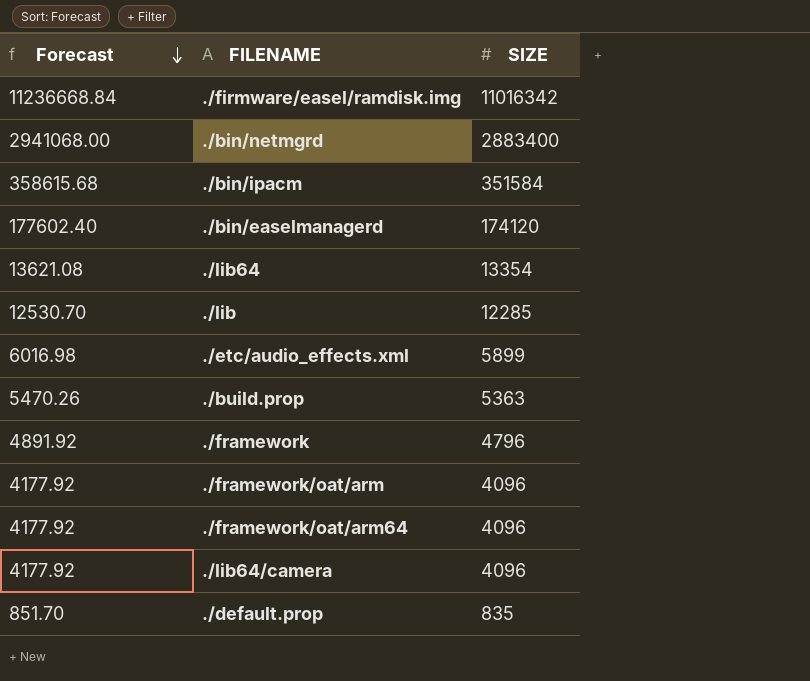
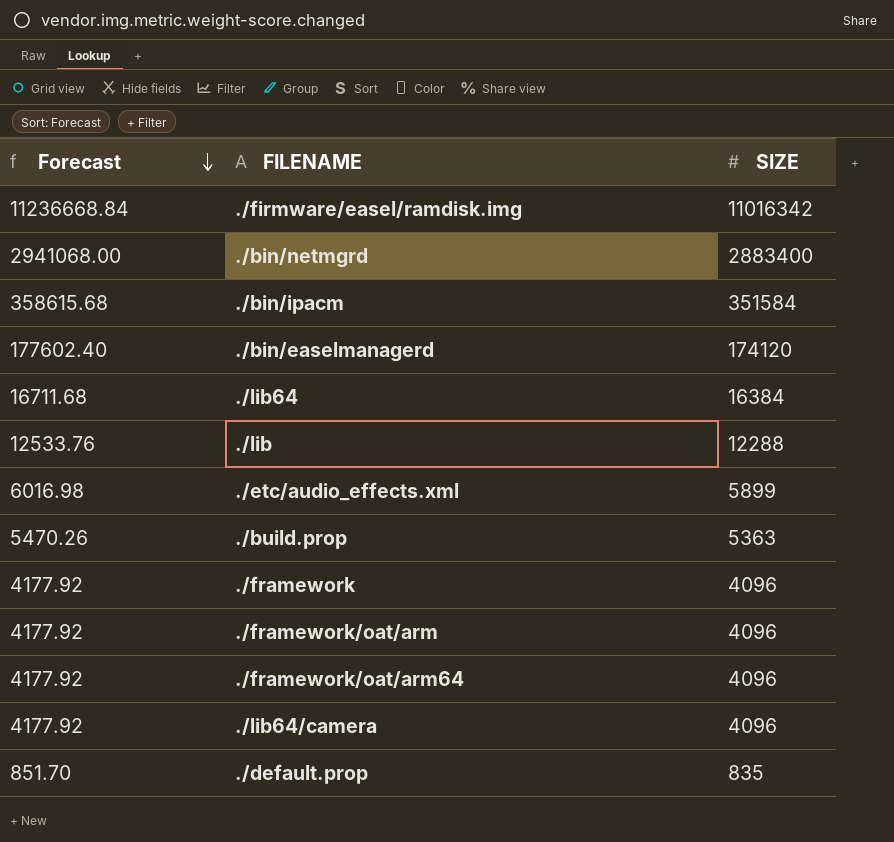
./lib64 | Forecast: 13621.08 -> 16711.68
./lib64 | SIZE: 13354 -> 16384
./lib | Forecast: 12530.70 -> 12533.76
./lib | SIZE: 12285 -> 12288
./framework | Forecast: 4891.92 -> 4177.92
./framework | SIZE: 4796 -> 4096

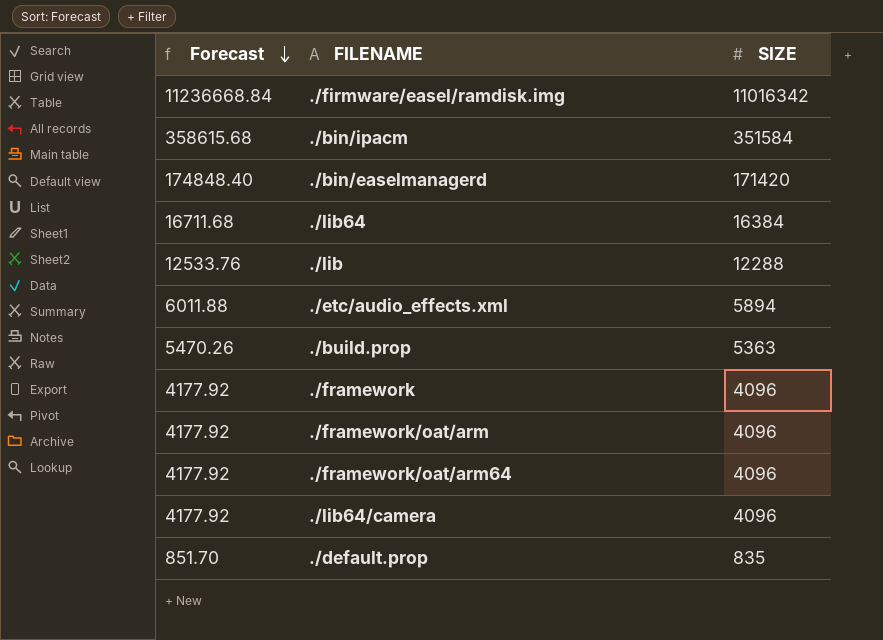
row ./bin/netmgrd: 2941068.00 | 2883400 -> none
./bin/easelmanagerd | Forecast: 177602.40 -> 174848.40
./bin/easelmanagerd | SIZE: 174120 -> 171420
./etc/audio_effects.xml | Forecast: 6016.98 -> 6011.88
./etc/audio_effects.xml | SIZE: 5899 -> 5894

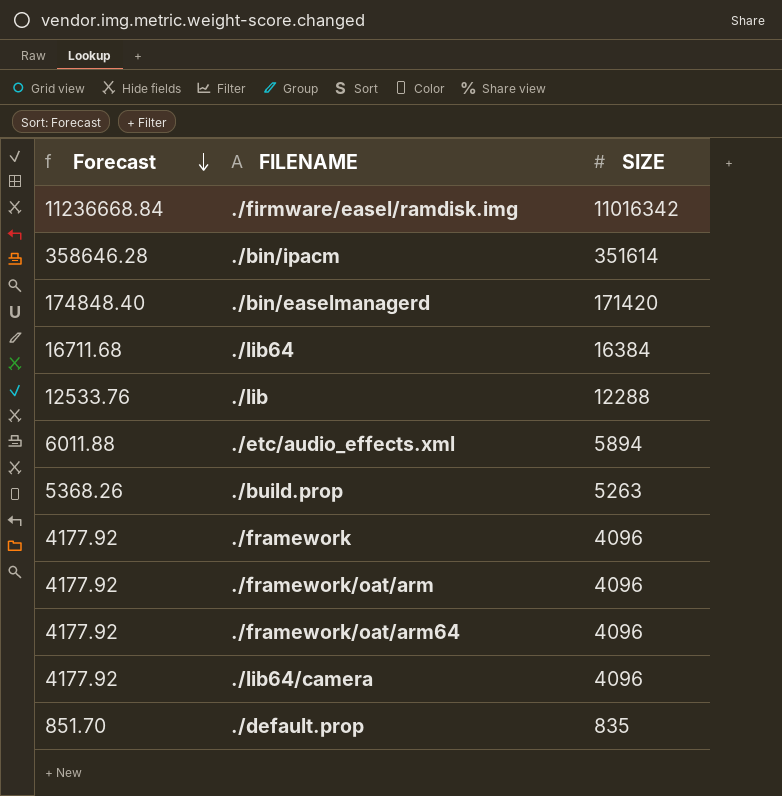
./bin/ipacm | Forecast: 358615.68 -> 358646.28
./bin/ipacm | SIZE: 351584 -> 351614
./build.prop | Forecast: 5470.26 -> 5368.26
./build.prop | SIZE: 5363 -> 5263

